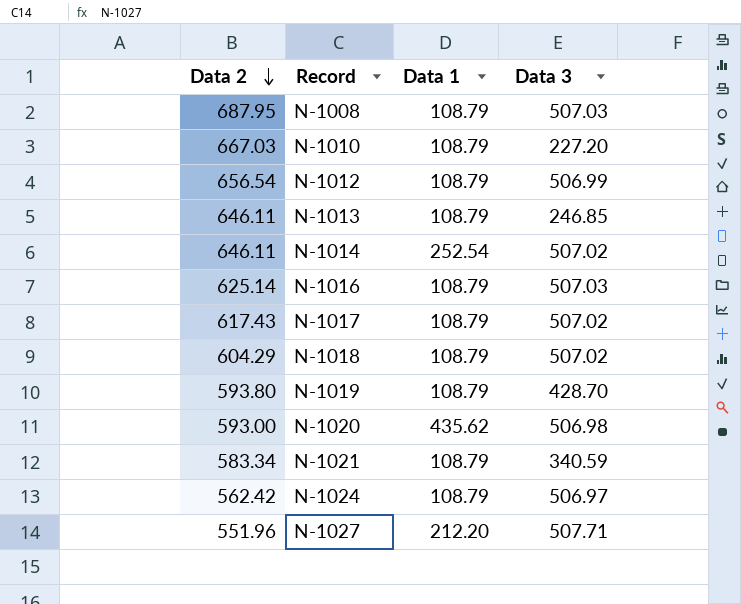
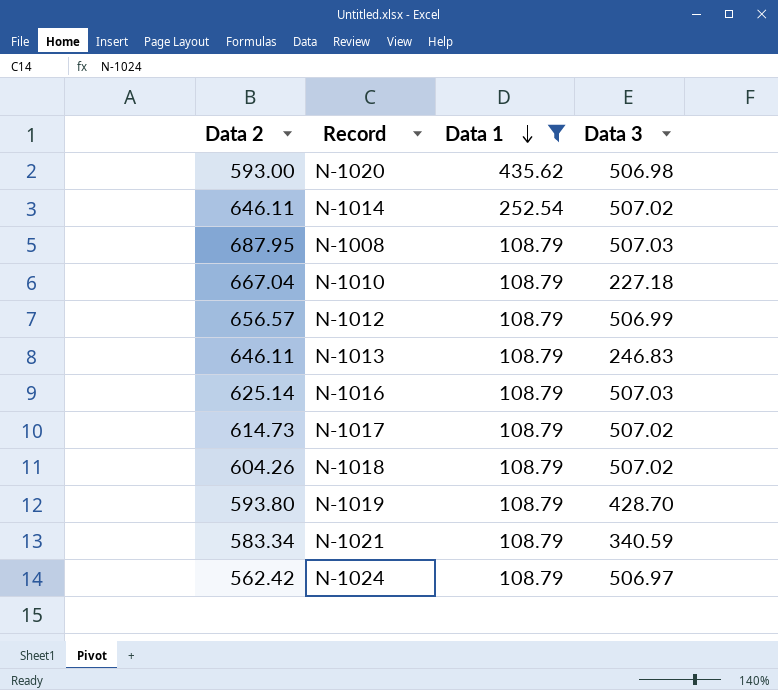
filter: none -> Data 1 != 212.20
row order: Data 2 descending -> Data 1 descending
N-1010 | Data 2: 667.03 -> 667.04
N-1010 | Data 3: 227.20 -> 227.18
N-1012 | Data 2: 656.54 -> 656.57
N-1013 | Data 3: 246.85 -> 246.83
N-1017 | Data 2: 617.43 -> 614.73
N-1018 | Data 2: 604.29 -> 604.26

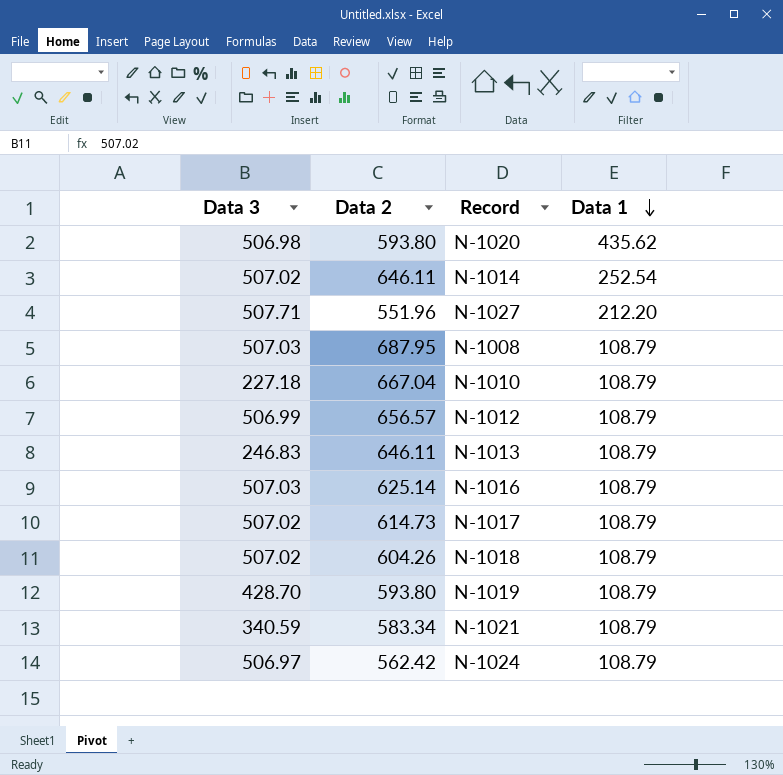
filter: Data 1 != 212.20 -> none
column Data 3 | position: 4 -> 1
N-1020 | Data 2: 593.00 -> 593.80

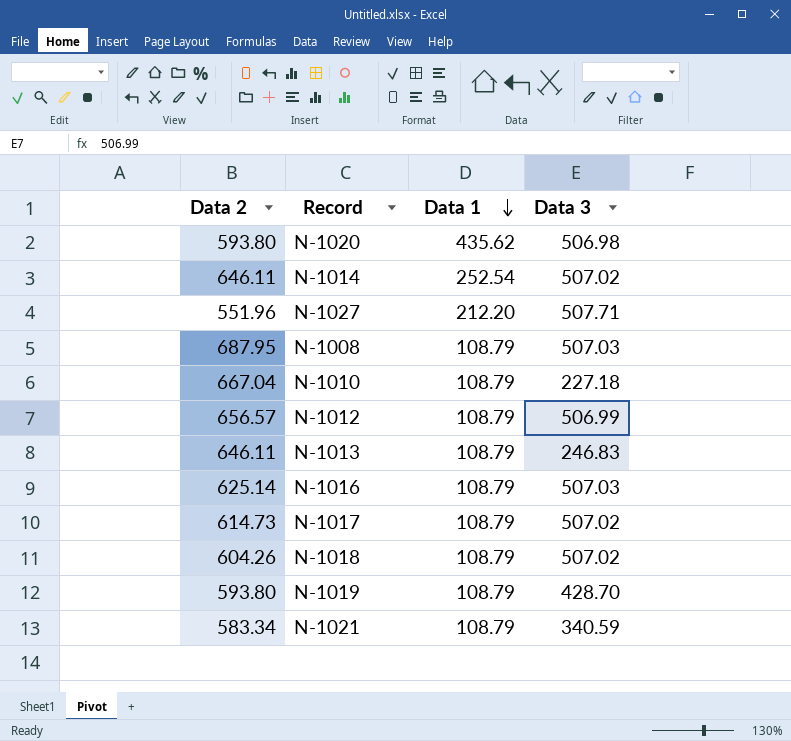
column Data 3 | position: 1 -> 4
row N-1024: 506.97 | 562.42 | 108.79 -> none

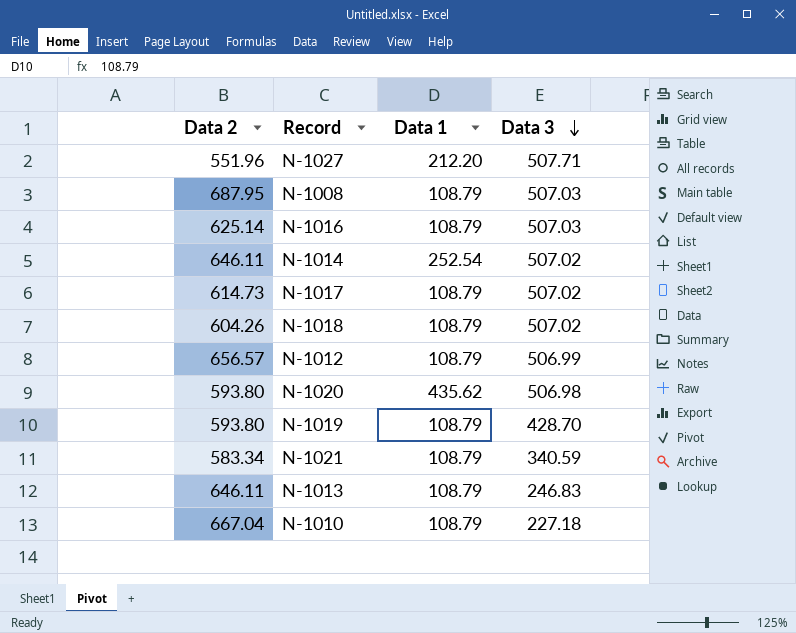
row order: Data 1 descending -> Data 3 descending

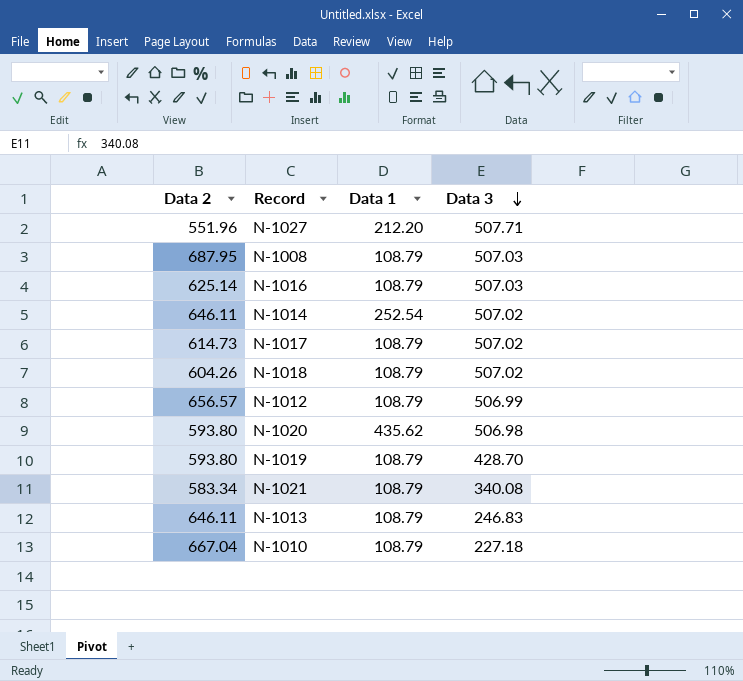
N-1021 | Data 3: 340.59 -> 340.08

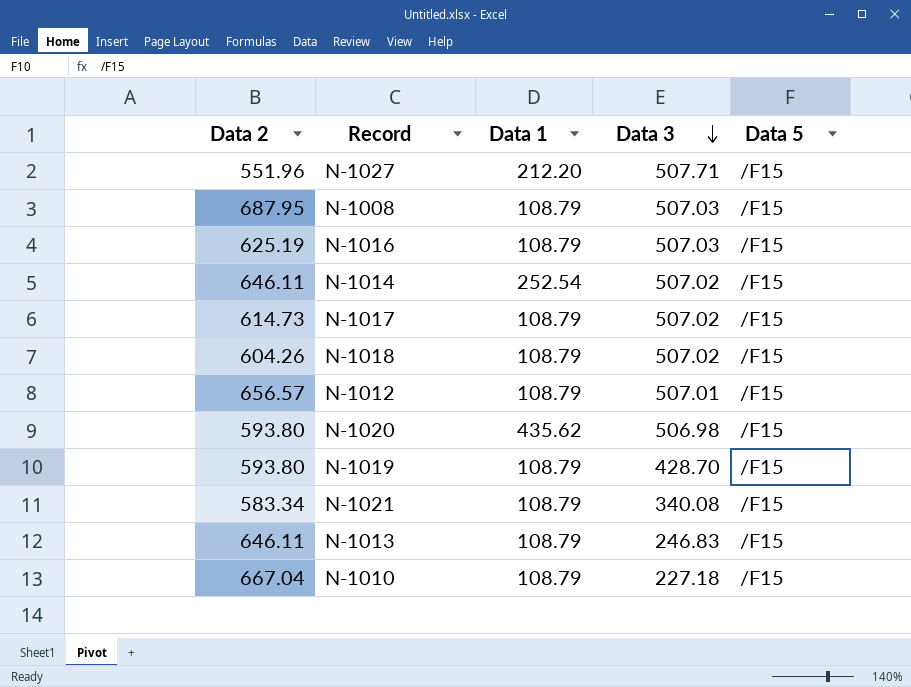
column Data 5 | position: none -> 5
N-1016 | Data 2: 625.14 -> 625.19
N-1012 | Data 3: 506.99 -> 507.01

